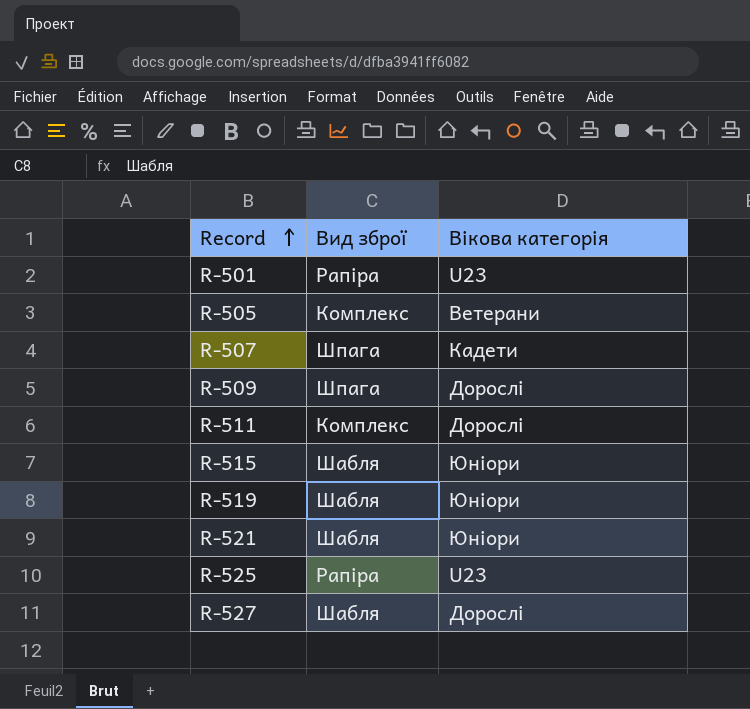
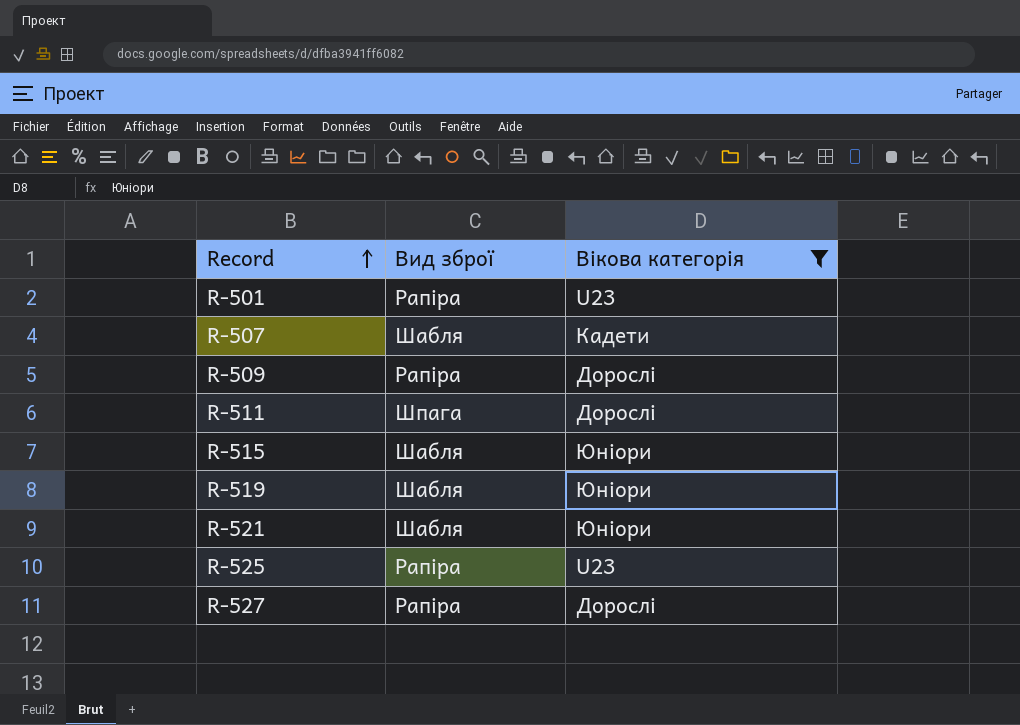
filter: none -> Вікова категорія != Ветерани
R-507 | Вид зброї: Шпага -> Шабля
R-509 | Вид зброї: Шпага -> Рапіра
R-511 | Вид зброї: Комплекс -> Шпага
R-527 | Вид зброї: Шабля -> Рапіра

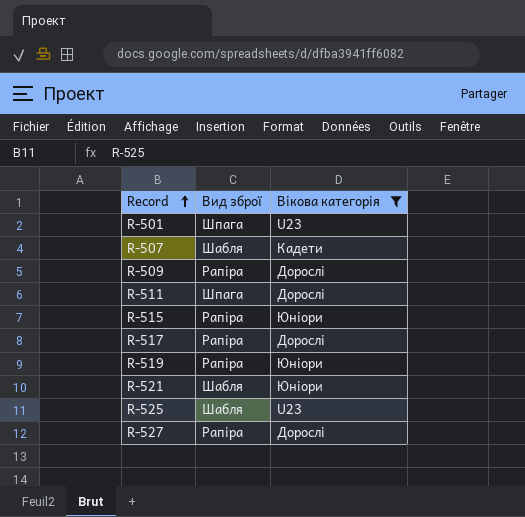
R-501 | Вид зброї: Рапіра -> Шпага
R-515 | Вид зброї: Шабля -> Рапіра
row R-517: none -> Рапіра | Дорослі
R-519 | Вид зброї: Шабля -> Рапіра
R-525 | Вид зброї: Рапіра -> Шабля

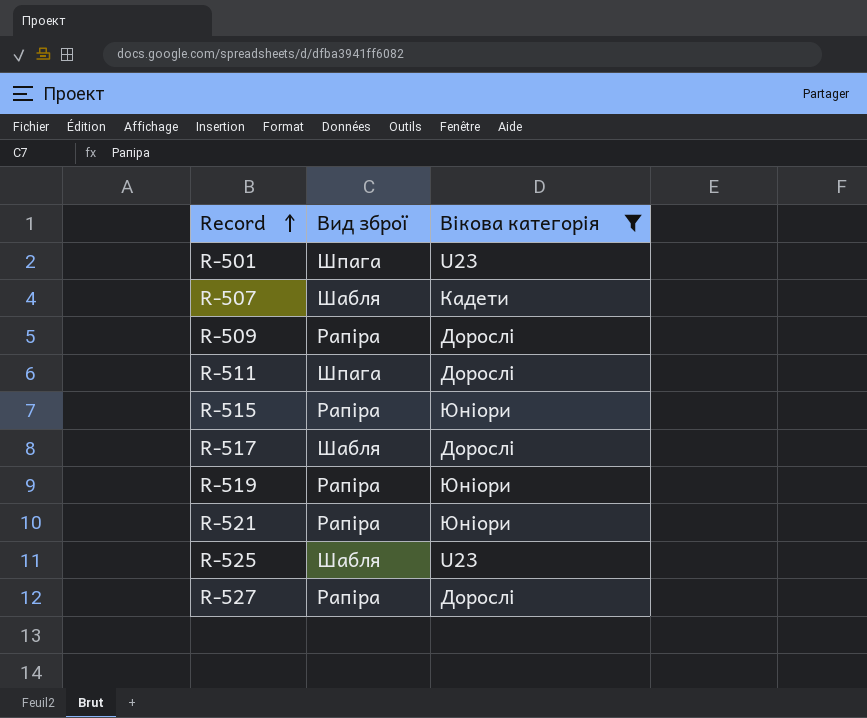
R-517 | Вид зброї: Рапіра -> Шабля
R-521 | Вид зброї: Шабля -> Рапіра

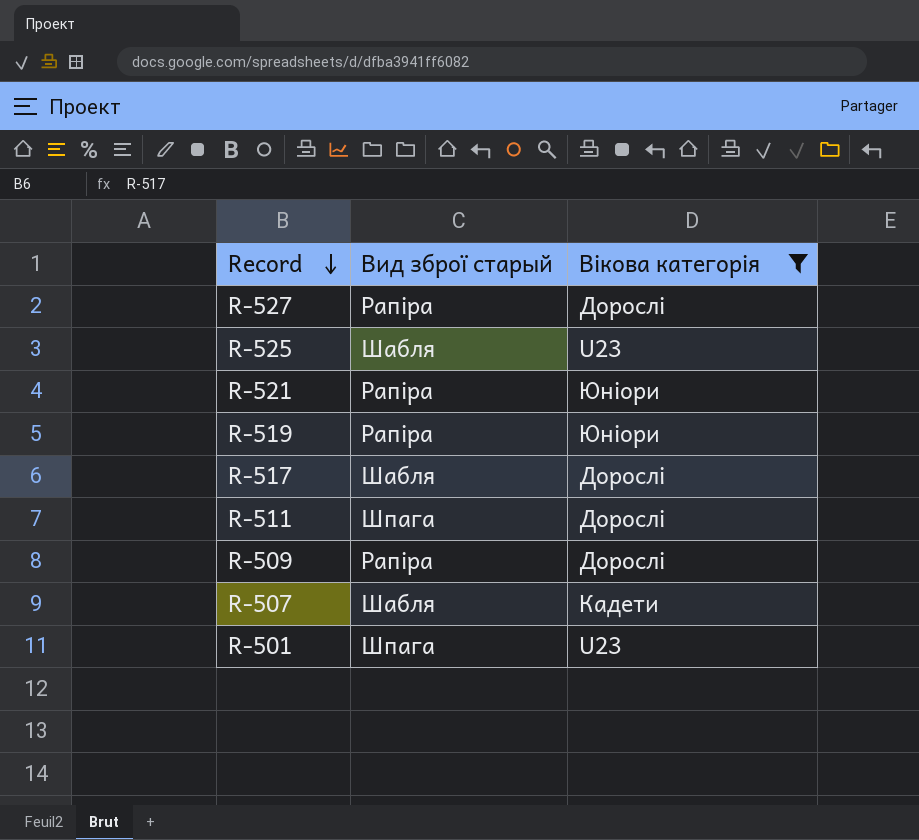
row order: Record ascending -> Record descending
column name: Вид зброї -> Вид зброї старый
row R-515: Рапіра | Юніори -> none

